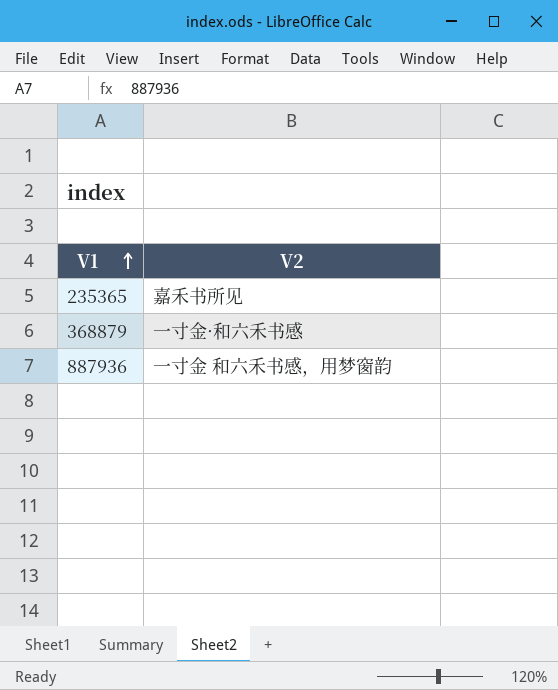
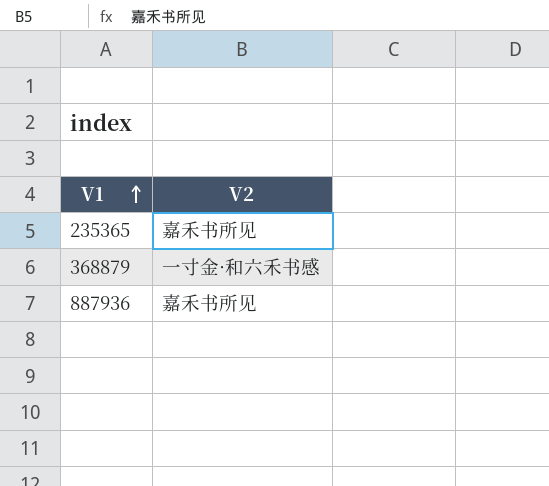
887936 | V2: 一寸金 和六禾书感，用梦窗韵 -> 嘉禾书所见

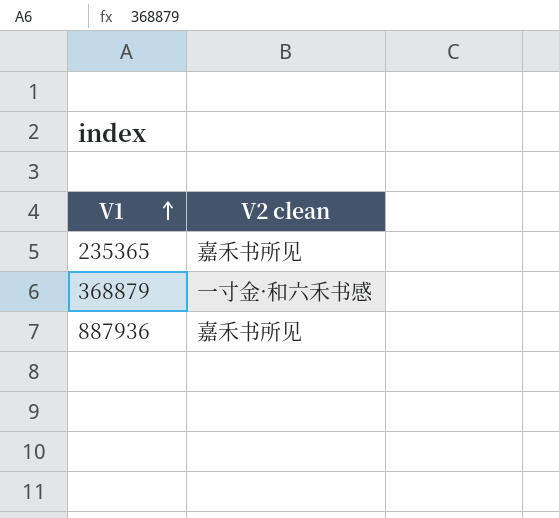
column name: V2 -> V2 clean

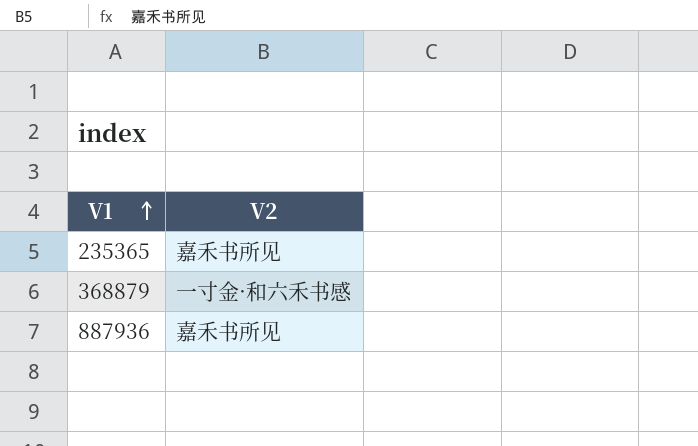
column name: V2 clean -> V2

